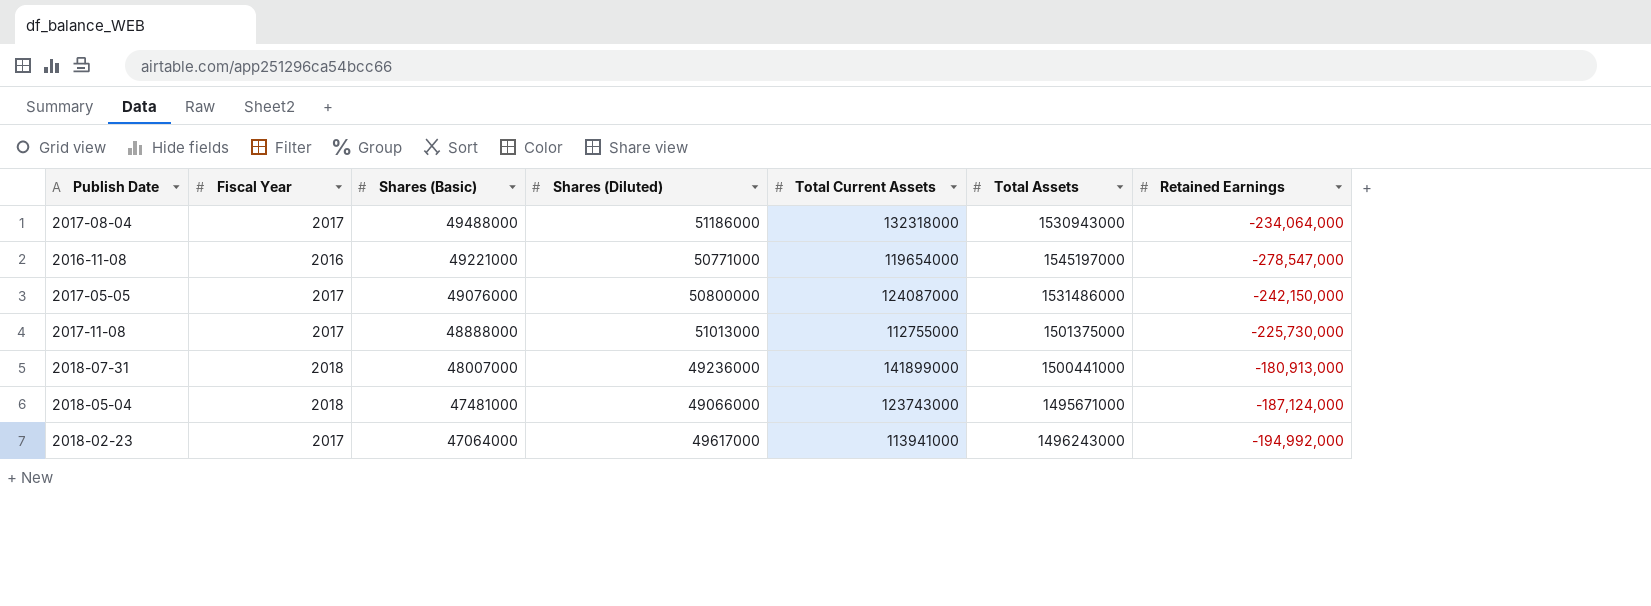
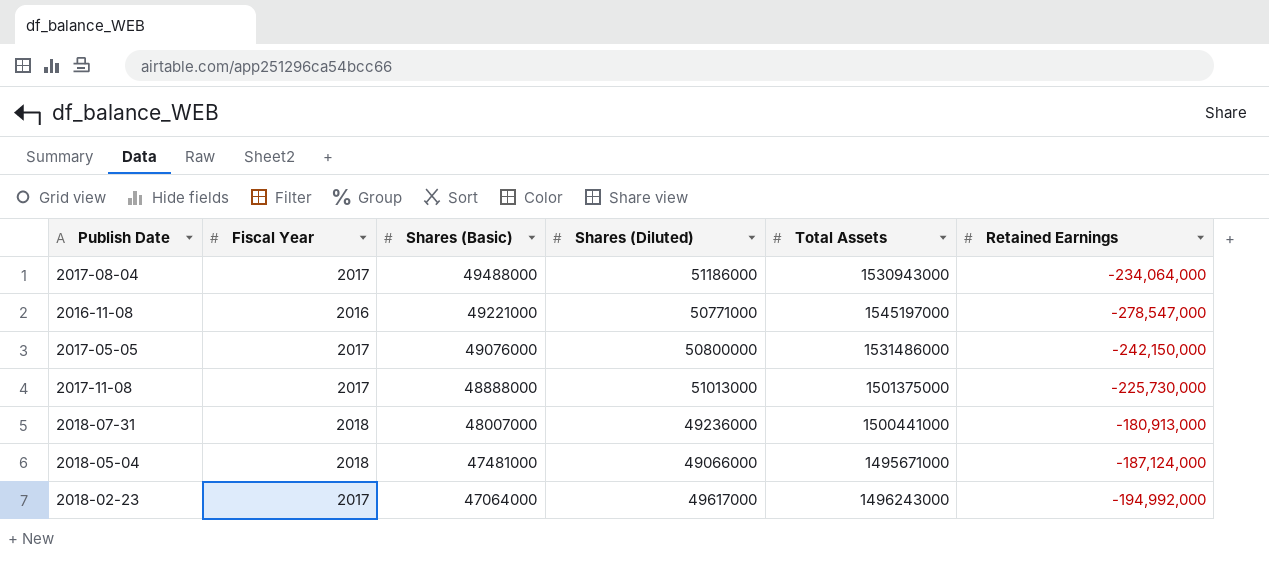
column Total Current Assets | position: 5 -> none

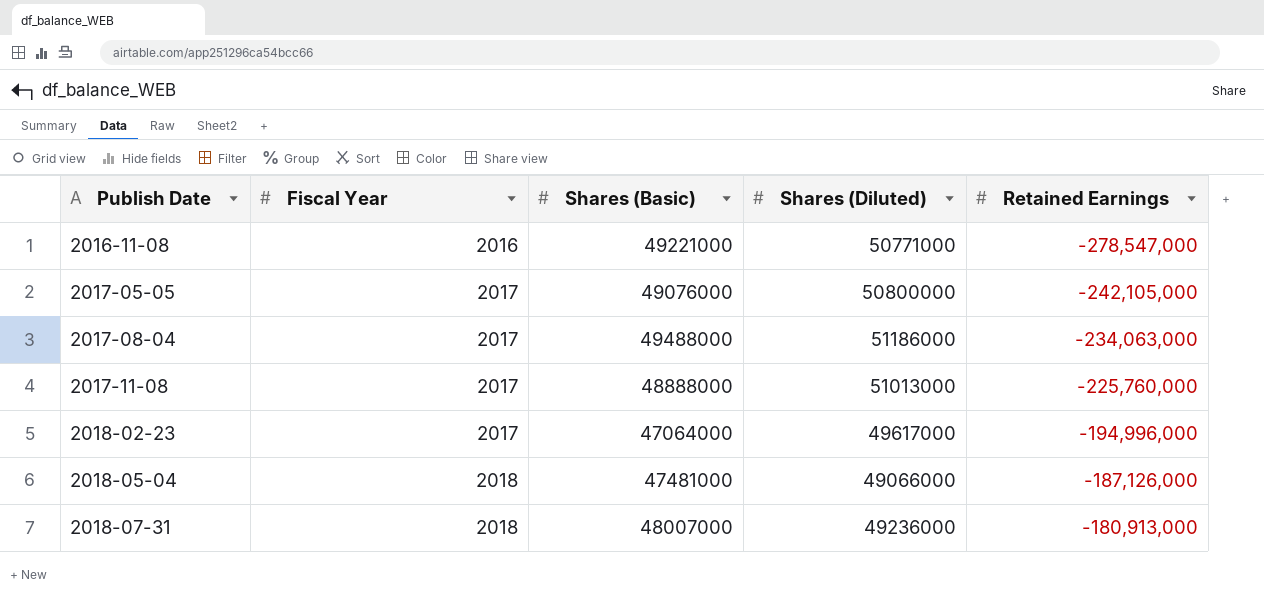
row order: Shares (Basic) descending -> Publish Date ascending
column Total Assets | position: 5 -> none
2017-05-05 | Retained Earnings: -242,150,000 -> -242,105,000
2017-08-04 | Retained Earnings: -234,064,000 -> -234,063,000
2017-11-08 | Retained Earnings: -225,730,000 -> -225,760,000
2018-02-23 | Retained Earnings: -194,992,000 -> -194,996,000
2018-05-04 | Retained Earnings: -187,124,000 -> -187,126,000

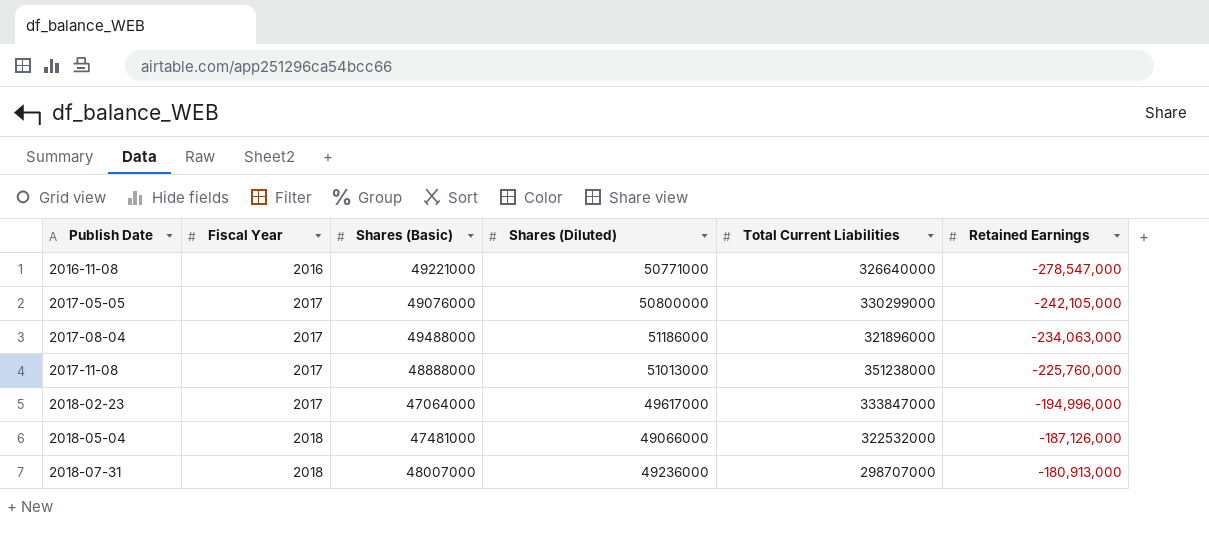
column Total Current Liabilities | position: none -> 5

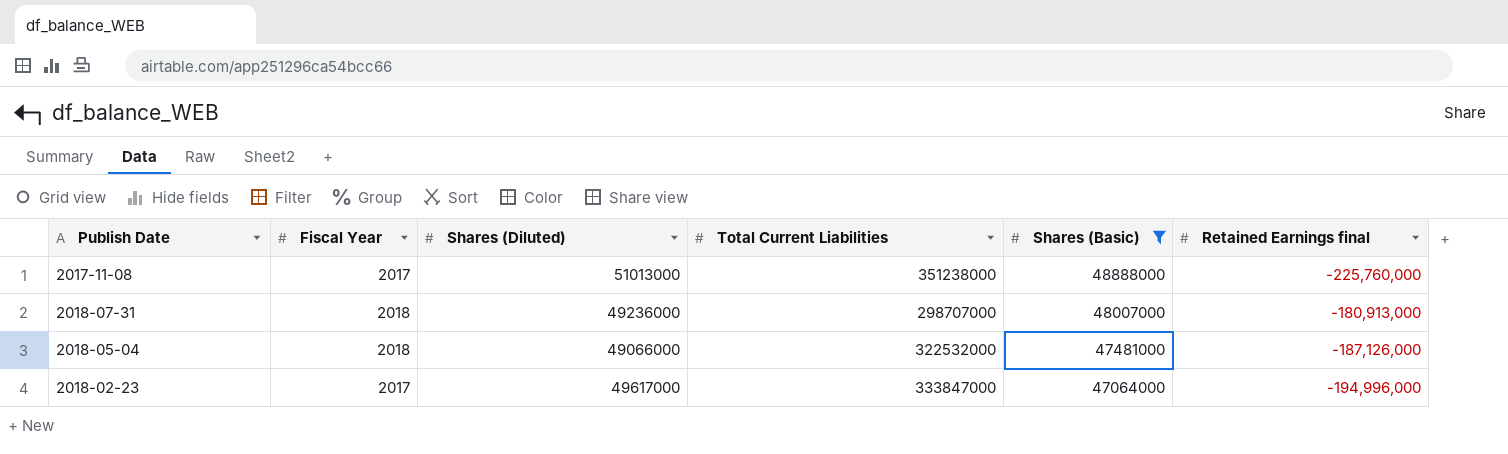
filter: none -> Shares (Basic) <= 48888000
row order: Publish Date ascending -> Shares (Basic) descending
column Shares (Basic) | position: 3 -> 5
column name: Retained Earnings -> Retained Earnings final

